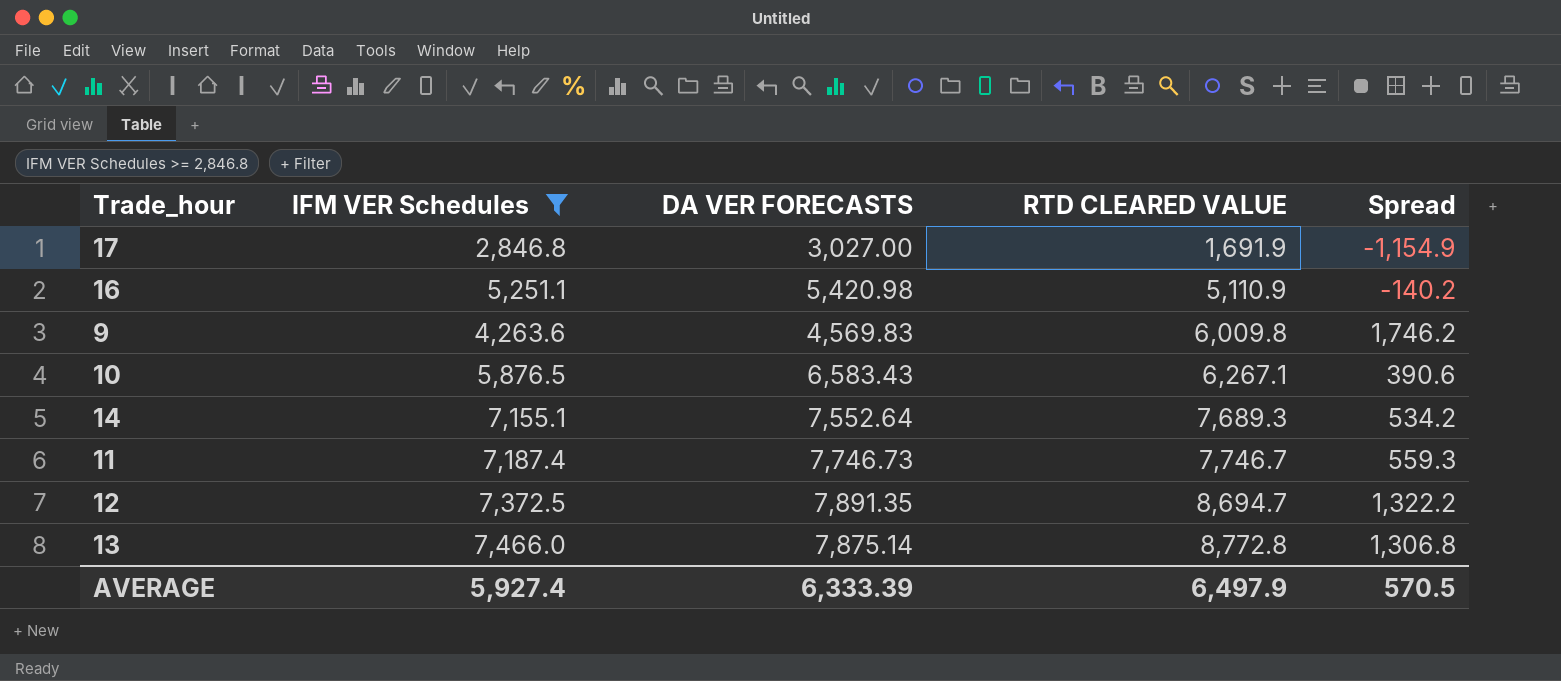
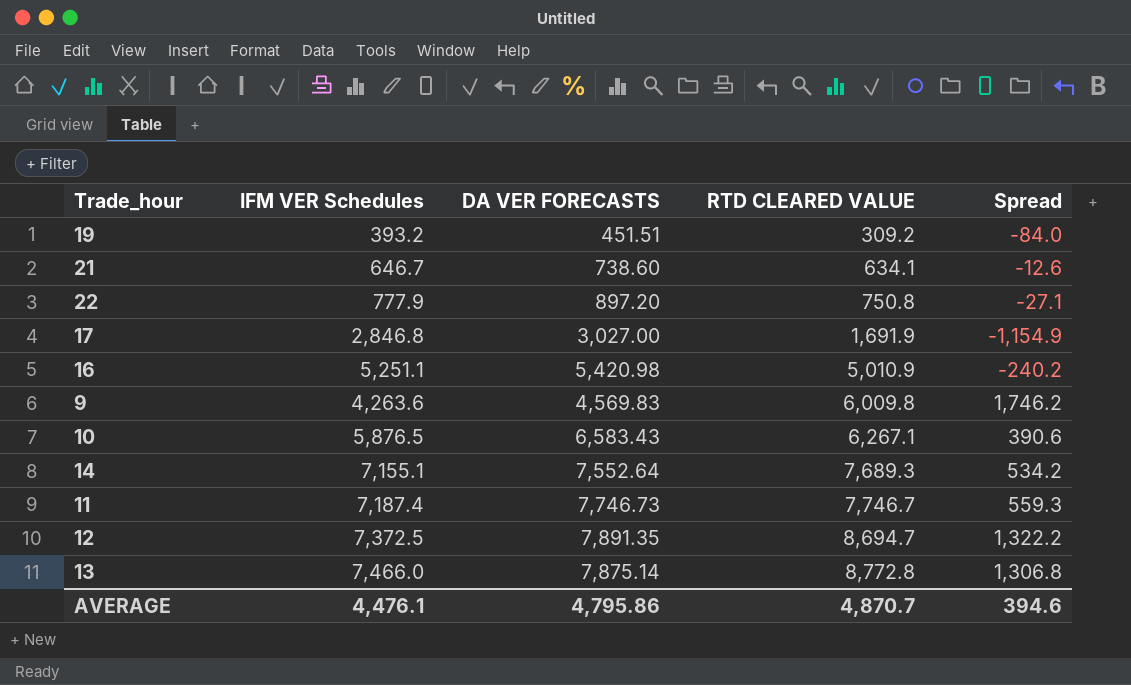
filter: IFM VER Schedules >= 2,846.8 -> none
16 | RTD CLEARED VALUE: 5,110.9 -> 5,010.9
16 | Spread: -140.2 -> -240.2
AVERAGE | IFM VER Schedules: 5,927.4 -> 4,476.1
AVERAGE | DA VER FORECASTS: 6,333.39 -> 4,795.86
AVERAGE | RTD CLEARED VALUE: 6,497.9 -> 4,870.7
AVERAGE | Spread: 570.5 -> 394.6

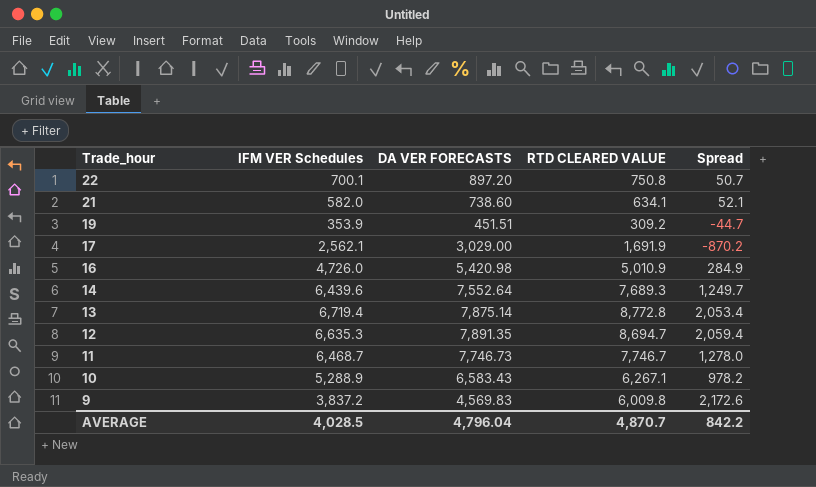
row order: RTD CLEARED VALUE ascending -> Trade_hour descending
22 | IFM VER Schedules: 777.9 -> 700.1
22 | Spread: -27.1 -> 50.7
21 | IFM VER Schedules: 646.7 -> 582.0
21 | Spread: -12.6 -> 52.1
19 | IFM VER Schedules: 393.2 -> 353.9
19 | Spread: -84.0 -> -44.7
17 | IFM VER Schedules: 2,846.8 -> 2,562.1
17 | DA VER FORECASTS: 3,027.00 -> 3,029.00
17 | Spread: -1,154.9 -> -870.2
16 | IFM VER Schedules: 5,251.1 -> 4,726.0
16 | Spread: -240.2 -> 284.9
14 | IFM VER Schedules: 7,155.1 -> 6,439.6
14 | Spread: 534.2 -> 1,249.7
13 | IFM VER Schedules: 7,466.0 -> 6,719.4
13 | Spread: 1,306.8 -> 2,053.4
12 | IFM VER Schedules: 7,372.5 -> 6,635.3
12 | Spread: 1,322.2 -> 2,059.4
11 | IFM VER Schedules: 7,187.4 -> 6,468.7
11 | Spread: 559.3 -> 1,278.0
10 | IFM VER Schedules: 5,876.5 -> 5,288.9
10 | Spread: 390.6 -> 978.2
9 | IFM VER Schedules: 4,263.6 -> 3,837.2
9 | Spread: 1,746.2 -> 2,172.6
AVERAGE | IFM VER Schedules: 4,476.1 -> 4,028.5
AVERAGE | DA VER FORECASTS: 4,795.86 -> 4,796.04
AVERAGE | Spread: 394.6 -> 842.2

